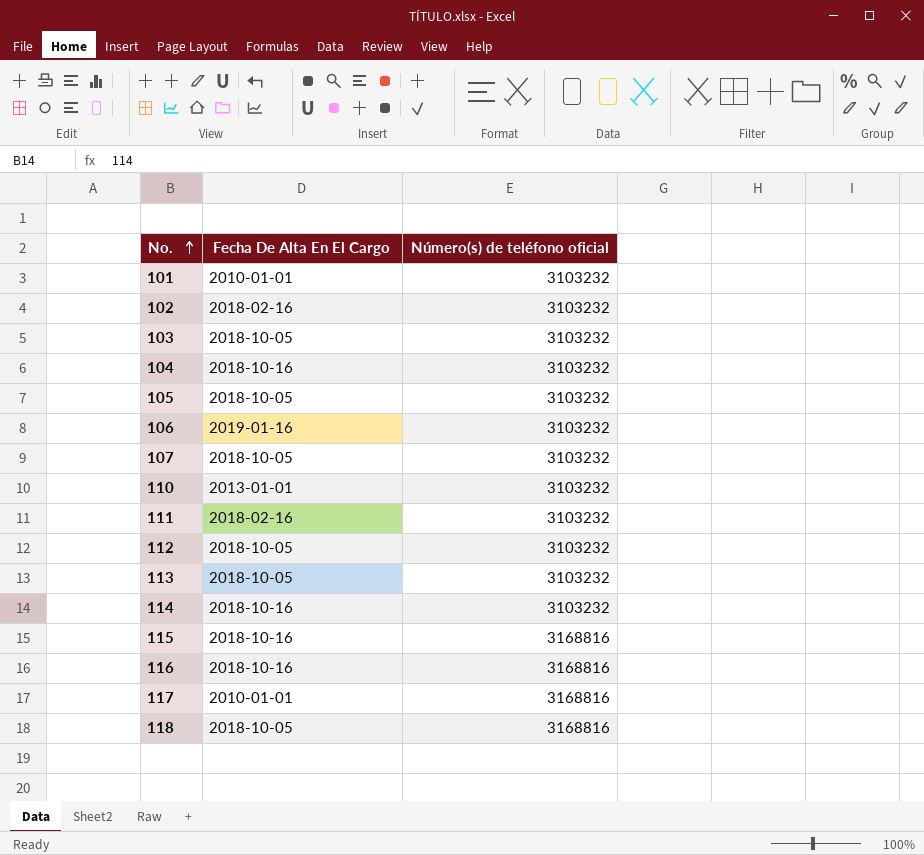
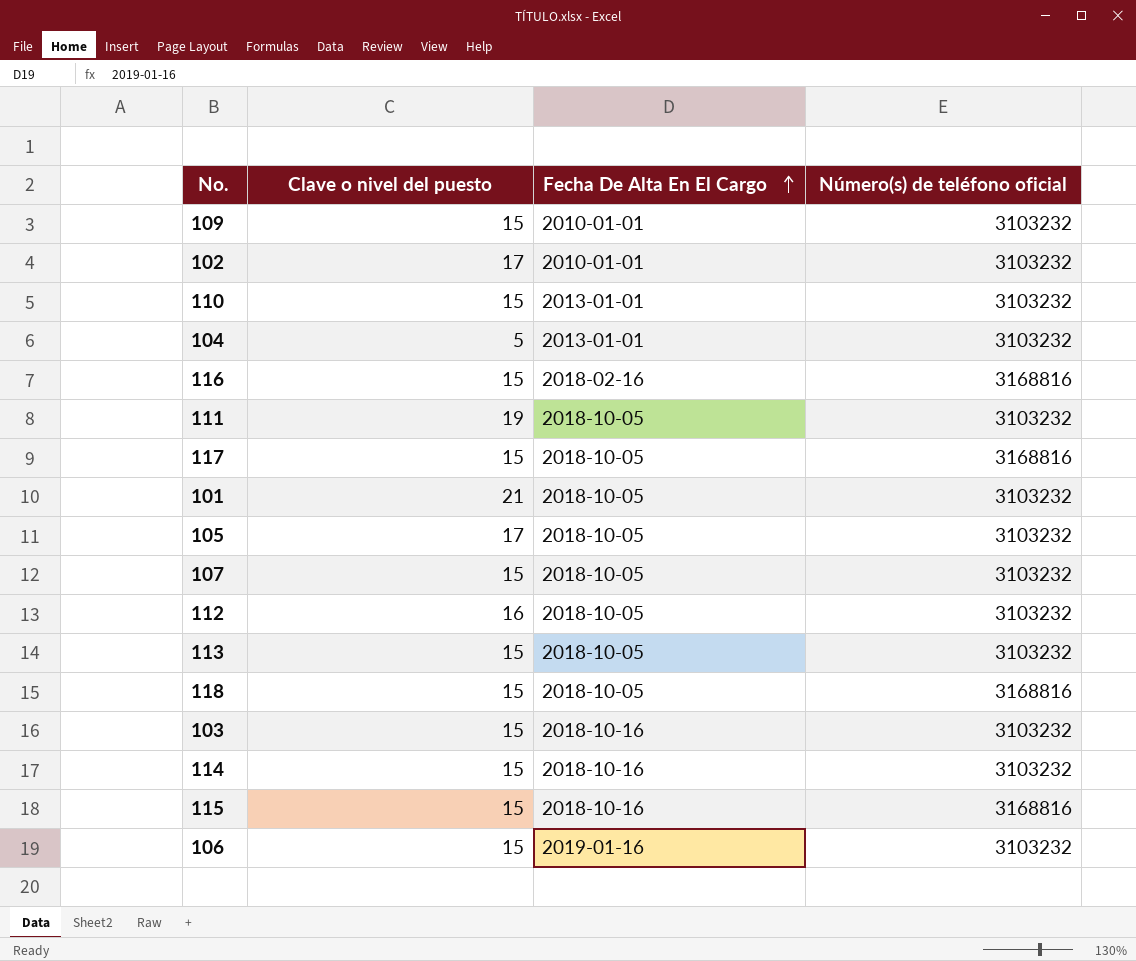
row order: No. ascending -> Fecha De Alta En El Cargo ascending
column Clave o nivel del puesto | position: none -> 2
row 109: none -> 15 | 2010-01-01 | 3103232
102 | Fecha De Alta En El Cargo: 2018-02-16 -> 2010-01-01
104 | Fecha De Alta En El Cargo: 2018-10-16 -> 2013-01-01
116 | Fecha De Alta En El Cargo: 2018-10-16 -> 2018-02-16
111 | Fecha De Alta En El Cargo: 2018-02-16 -> 2018-10-05
117 | Fecha De Alta En El Cargo: 2010-01-01 -> 2018-10-05
101 | Fecha De Alta En El Cargo: 2010-01-01 -> 2018-10-05
103 | Fecha De Alta En El Cargo: 2018-10-05 -> 2018-10-16

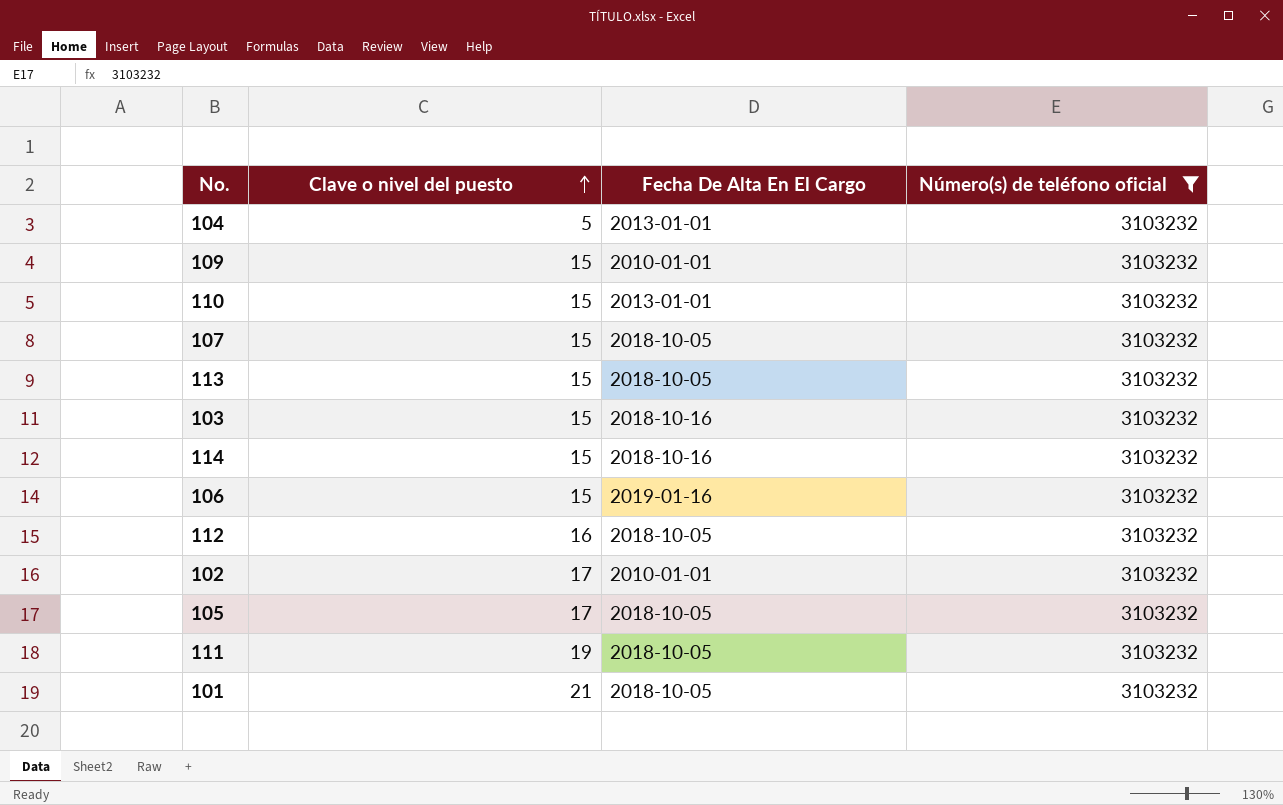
filter: none -> Número(s) de teléfono oficial = 3103232
row order: Fecha De Alta En El Cargo ascending -> Clave o nivel del puesto ascending

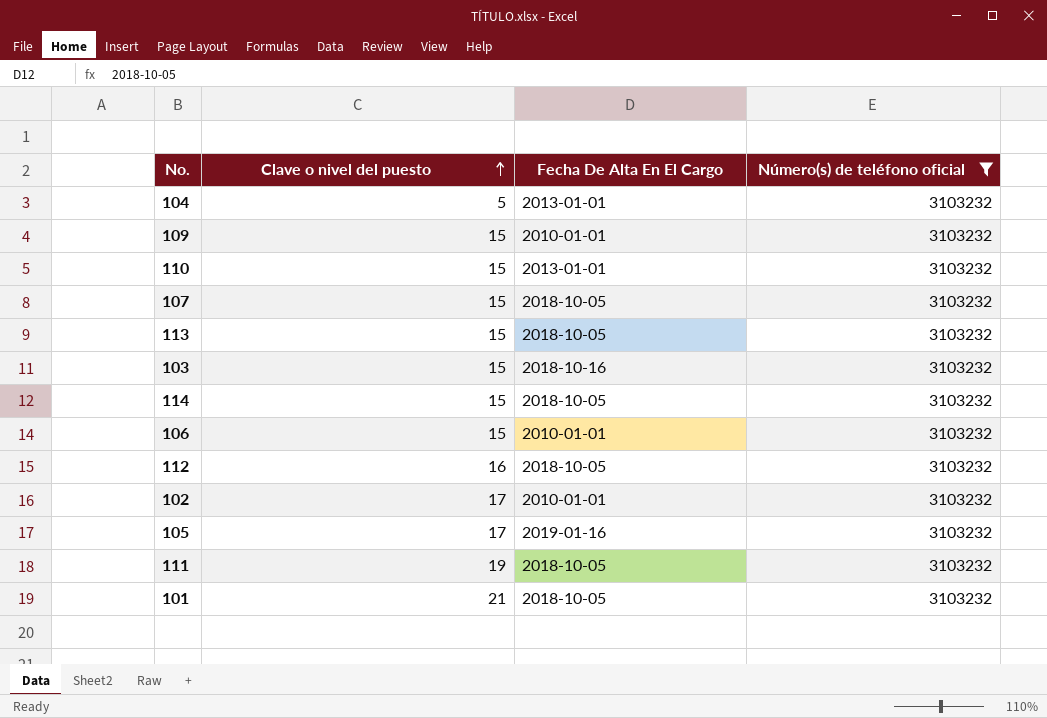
114 | Fecha De Alta En El Cargo: 2018-10-16 -> 2018-10-05
106 | Fecha De Alta En El Cargo: 2019-01-16 -> 2010-01-01
105 | Fecha De Alta En El Cargo: 2018-10-05 -> 2019-01-16

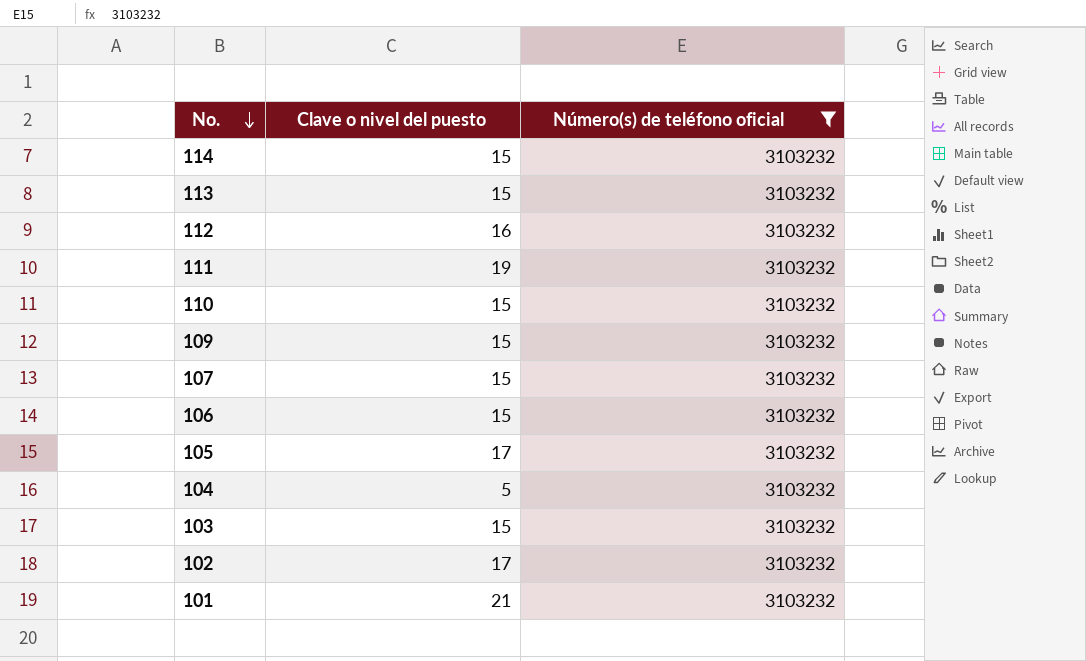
row order: Clave o nivel del puesto ascending -> No. descending
column Fecha De Alta En El Cargo | position: 3 -> none

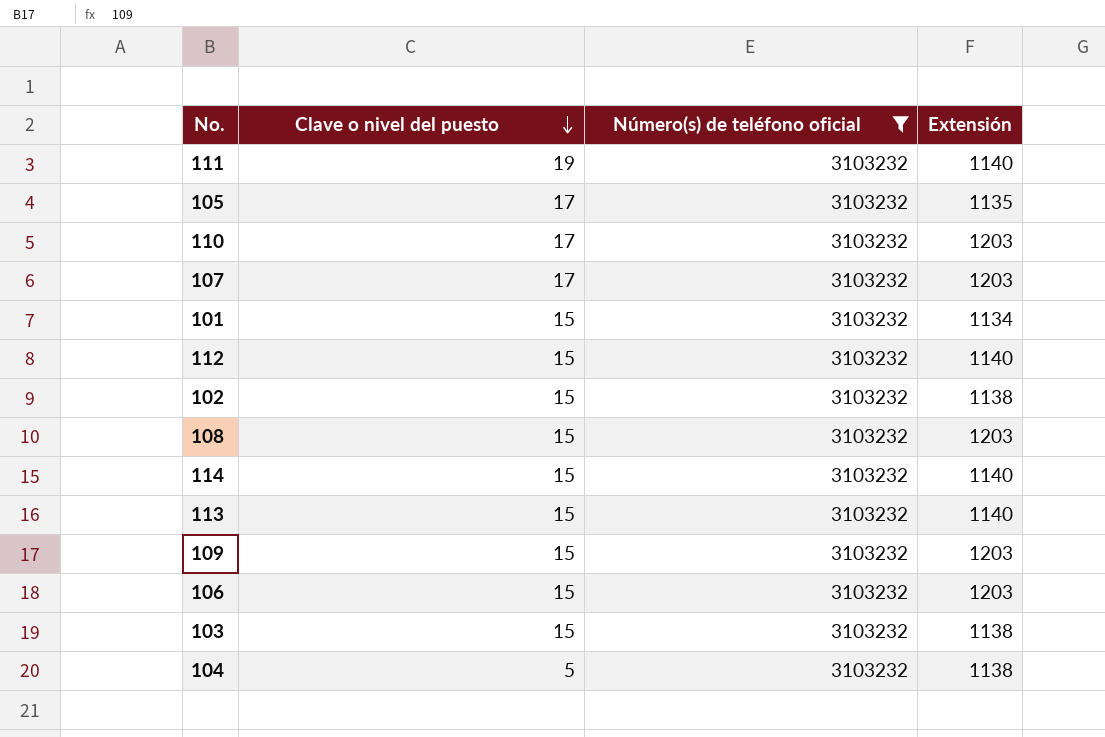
row order: No. descending -> Clave o nivel del puesto descending
column Extensión | position: none -> 4
110 | Clave o nivel del puesto: 15 -> 17
107 | Clave o nivel del puesto: 15 -> 17
101 | Clave o nivel del puesto: 21 -> 15
112 | Clave o nivel del puesto: 16 -> 15
102 | Clave o nivel del puesto: 17 -> 15
row 108: none -> 15 | 3103232 | 1203

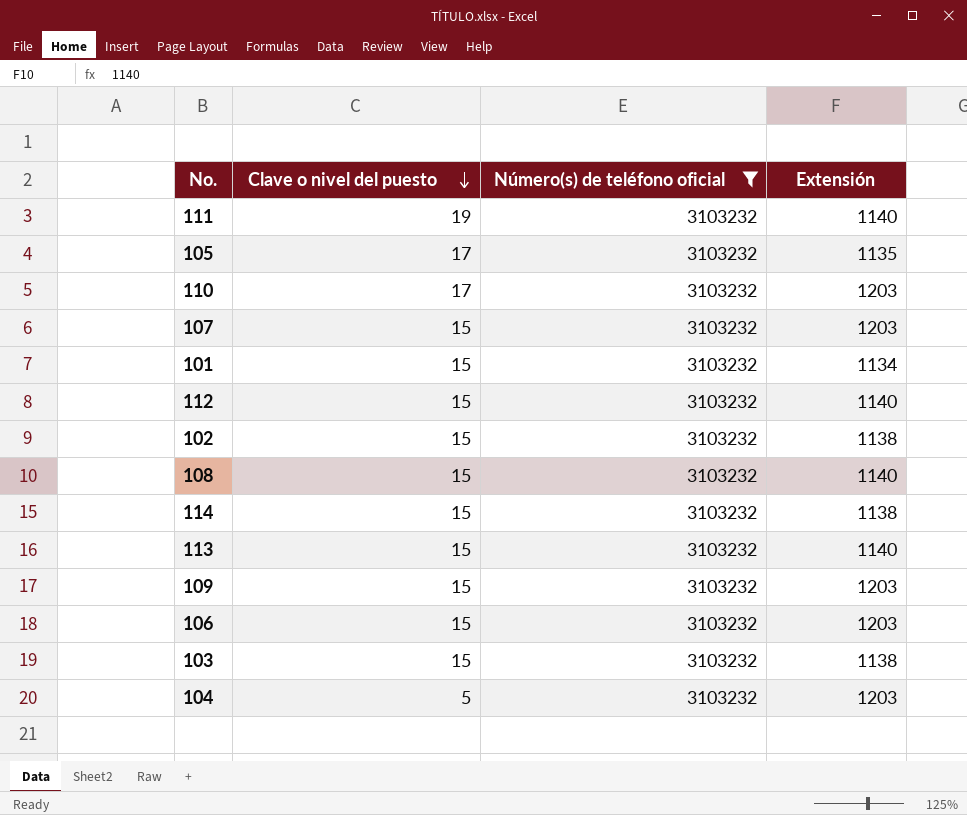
107 | Clave o nivel del puesto: 17 -> 15
108 | Extensión: 1203 -> 1140
114 | Extensión: 1140 -> 1138
104 | Extensión: 1138 -> 1203

